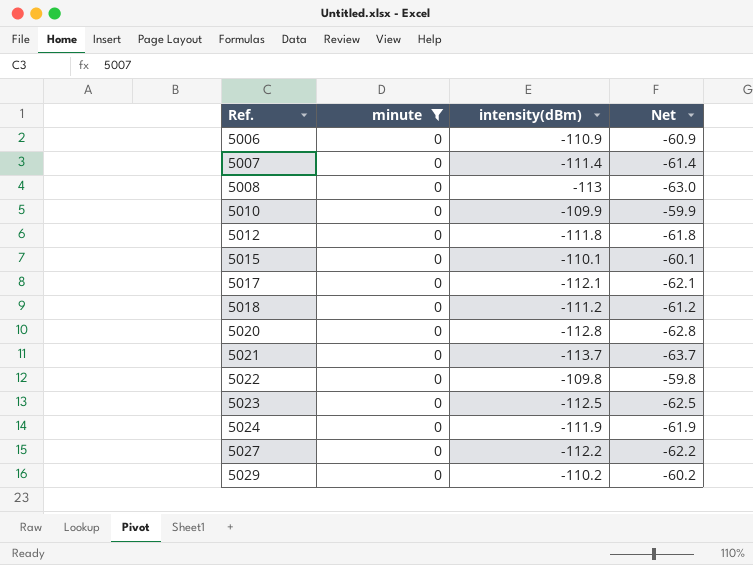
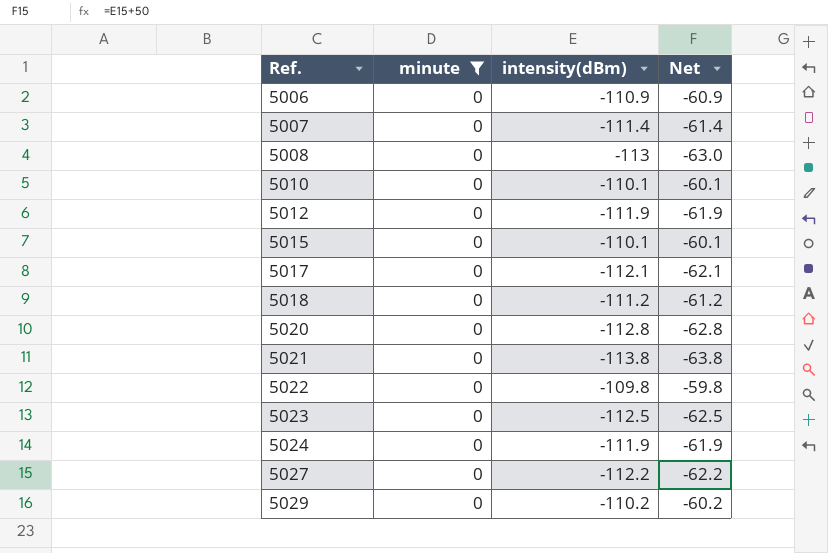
5010 | intensity(dBm): -109.9 -> -110.1
5010 | Net: -59.9 -> -60.1
5012 | intensity(dBm): -111.8 -> -111.9
5012 | Net: -61.8 -> -61.9
5021 | intensity(dBm): -113.7 -> -113.8
5021 | Net: -63.7 -> -63.8

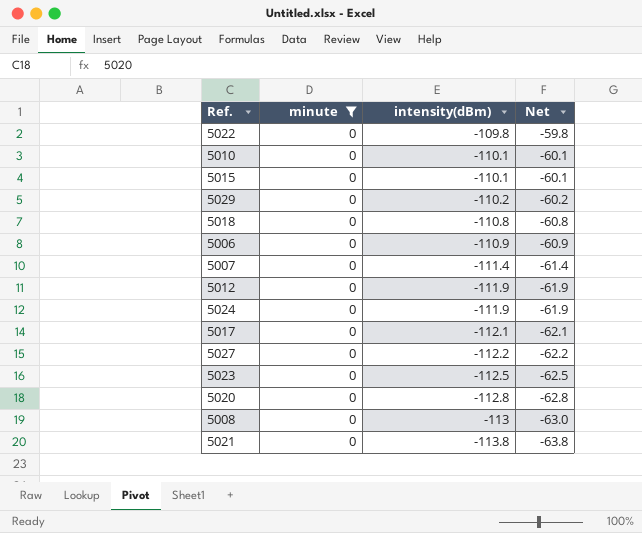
row order: Ref. ascending -> intensity(dBm) descending
5018 | intensity(dBm): -111.2 -> -110.8
5018 | Net: -61.2 -> -60.8

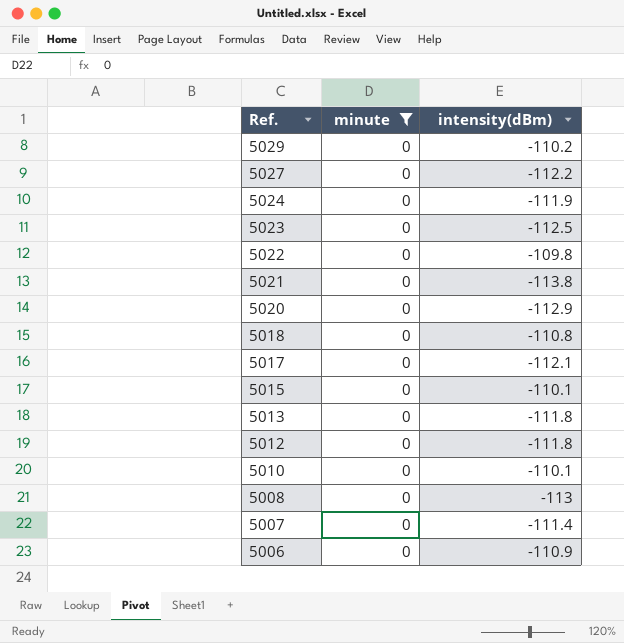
row order: intensity(dBm) descending -> Ref. descending
column Net | formula: [intensity(dBm)] + 50 -> none
5020 | intensity(dBm): -112.8 -> -112.9
row 5013: none -> 0 | -111.8
5012 | intensity(dBm): -111.9 -> -111.8

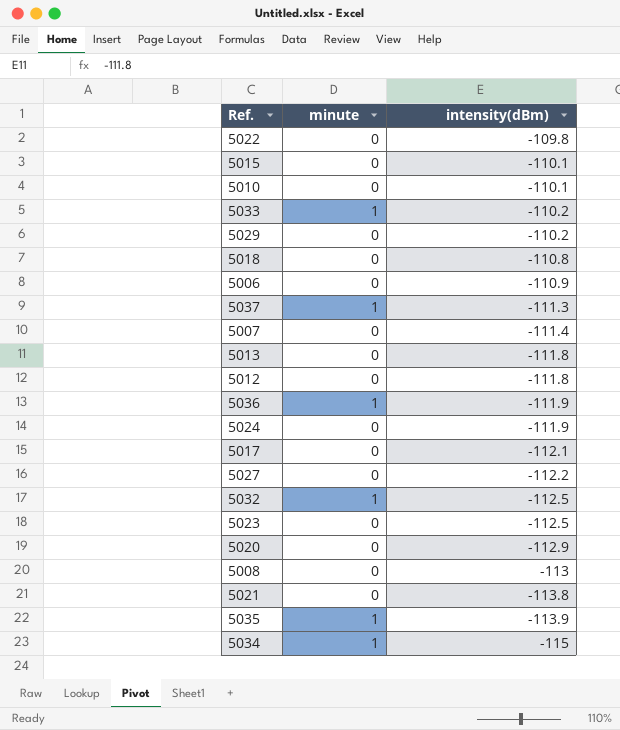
filter: minute = 0 -> none
row order: Ref. descending -> intensity(dBm) descending

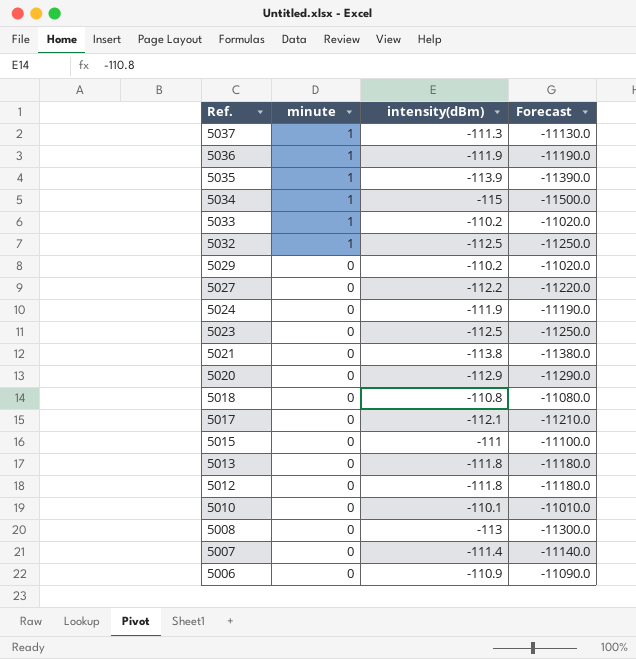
row order: intensity(dBm) descending -> Ref. descending
column Forecast | formula: none -> [intensity(dBm)] * 100
row 5022: 0 | -109.8 -> none
5015 | intensity(dBm): -110.1 -> -111

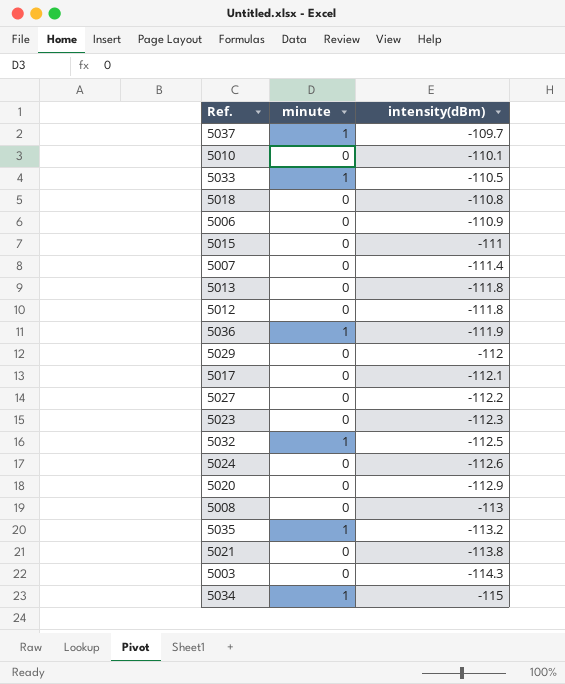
row order: Ref. descending -> intensity(dBm) descending
column Forecast | formula: [intensity(dBm)] * 100 -> none
5037 | intensity(dBm): -111.3 -> -109.7
5033 | intensity(dBm): -110.2 -> -110.5
5029 | intensity(dBm): -110.2 -> -112
5023 | intensity(dBm): -112.5 -> -112.3
5024 | intensity(dBm): -111.9 -> -112.6
5035 | intensity(dBm): -113.9 -> -113.2
row 5003: none -> 0 | -114.3

